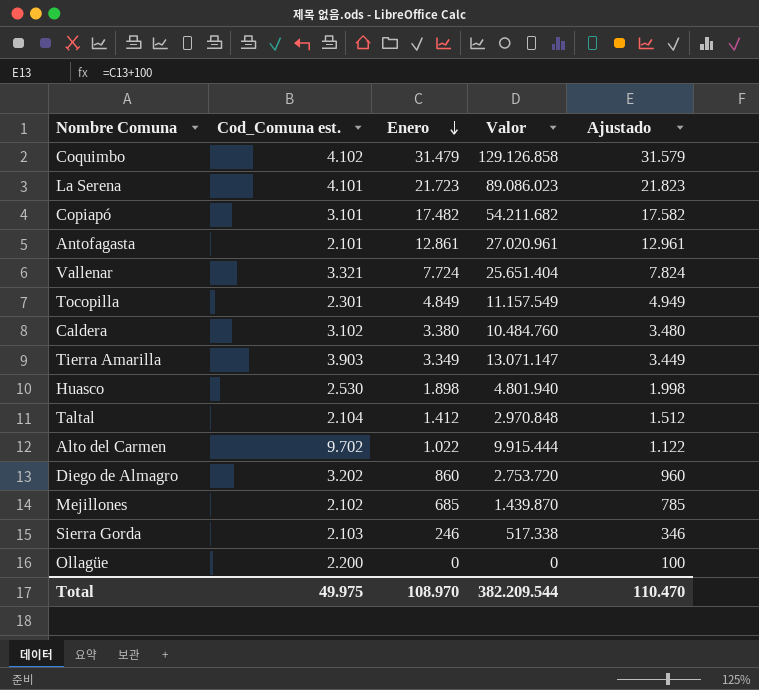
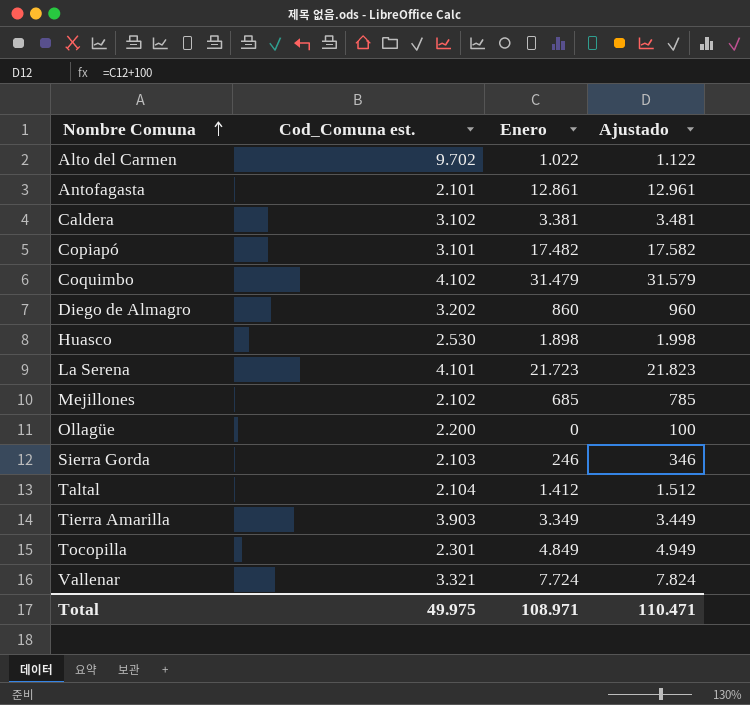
row order: Enero descending -> Nombre Comuna ascending
column Valor | formula: [Cod_Comuna est.] * [Enero] -> none
Caldera | Enero: 3.380 -> 3.381
Caldera | Ajustado: 3.480 -> 3.481
Total | Enero: 108.970 -> 108.971
Total | Ajustado: 110.470 -> 110.471

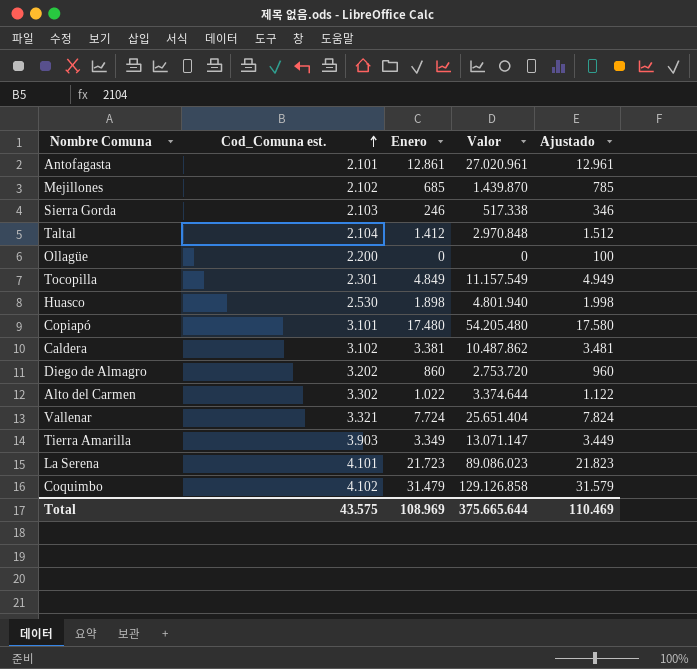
row order: Nombre Comuna ascending -> Cod_Comuna est. ascending
column Valor | formula: none -> [Cod_Comuna est.] * [Enero]
Copiapó | Enero: 17.482 -> 17.480
Copiapó | Ajustado: 17.582 -> 17.580
Alto del Carmen | Cod_Comuna est.: 9.702 -> 3.302
Total | Cod_Comuna est.: 49.975 -> 43.575
Total | Enero: 108.971 -> 108.969
Total | Ajustado: 110.471 -> 110.469

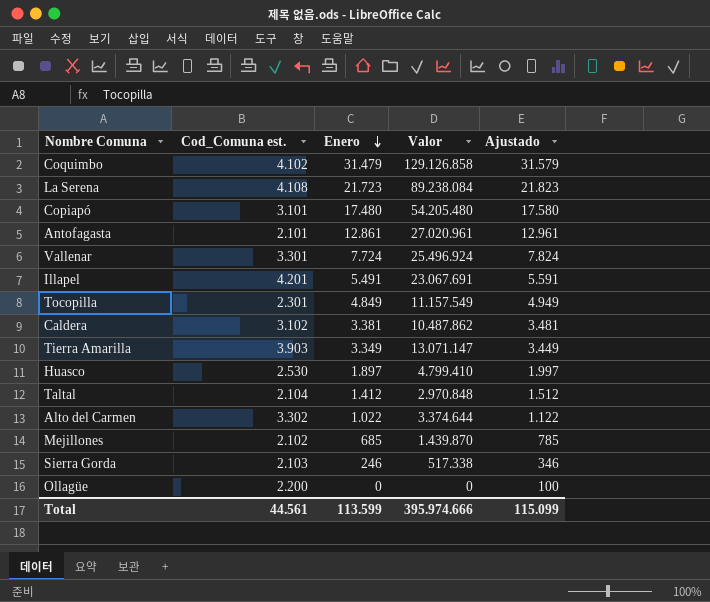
row order: Cod_Comuna est. ascending -> Enero descending
row Diego de Almagro: 3.202 | 860 | 2.753.720 | 960 -> none
La Serena | Cod_Comuna est.: 4.101 -> 4.108
La Serena | Valor: 89.086.023 -> 89.238.084
Vallenar | Cod_Comuna est.: 3.321 -> 3.301
Vallenar | Valor: 25.651.404 -> 25.496.924
row Illapel: none -> 4.201 | 5.491 | 23.067.691 | 5.591
Huasco | Enero: 1.898 -> 1.897
Huasco | Valor: 4.801.940 -> 4.799.410
Huasco | Ajustado: 1.998 -> 1.997
Total | Cod_Comuna est.: 43.575 -> 44.561
Total | Enero: 108.969 -> 113.599
Total | Valor: 375.665.644 -> 395.974.666
Total | Ajustado: 110.469 -> 115.099

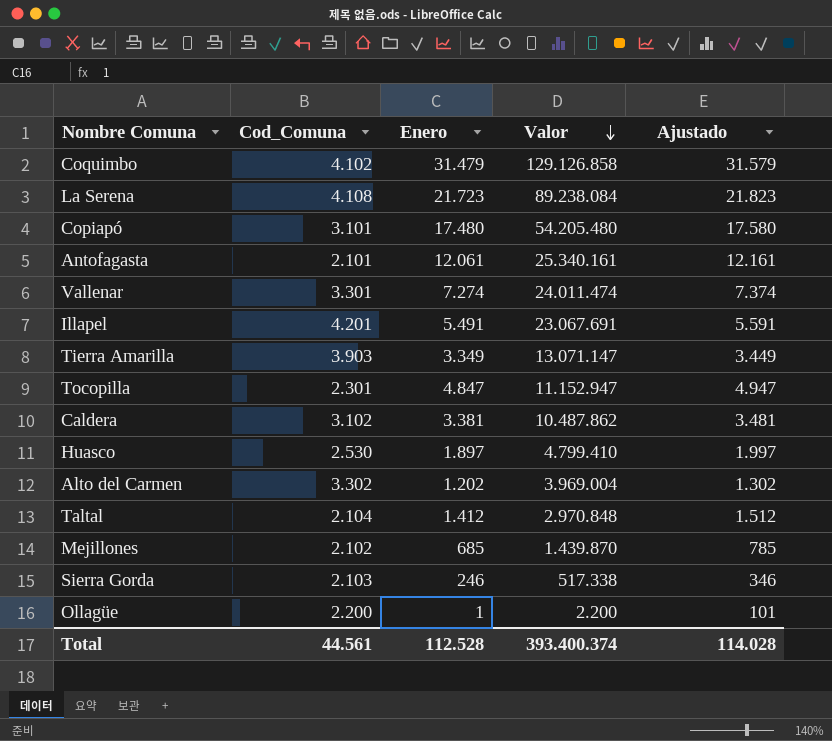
row order: Enero descending -> Valor descending
column name: Cod_Comuna est. -> Cod_Comuna
Antofagasta | Enero: 12.861 -> 12.061
Antofagasta | Valor: 27.020.961 -> 25.340.161
Antofagasta | Ajustado: 12.961 -> 12.161
Vallenar | Enero: 7.724 -> 7.274
Vallenar | Valor: 25.496.924 -> 24.011.474
Vallenar | Ajustado: 7.824 -> 7.374
Tocopilla | Enero: 4.849 -> 4.847
Tocopilla | Valor: 11.157.549 -> 11.152.947
Tocopilla | Ajustado: 4.949 -> 4.947
Alto del Carmen | Enero: 1.022 -> 1.202
Alto del Carmen | Valor: 3.374.644 -> 3.969.004
Alto del Carmen | Ajustado: 1.122 -> 1.302
Ollagüe | Enero: 0 -> 1
Ollagüe | Valor: 0 -> 2.200
Ollagüe | Ajustado: 100 -> 101
Total | Enero: 113.599 -> 112.528
Total | Valor: 395.974.666 -> 393.400.374
Total | Ajustado: 115.099 -> 114.028

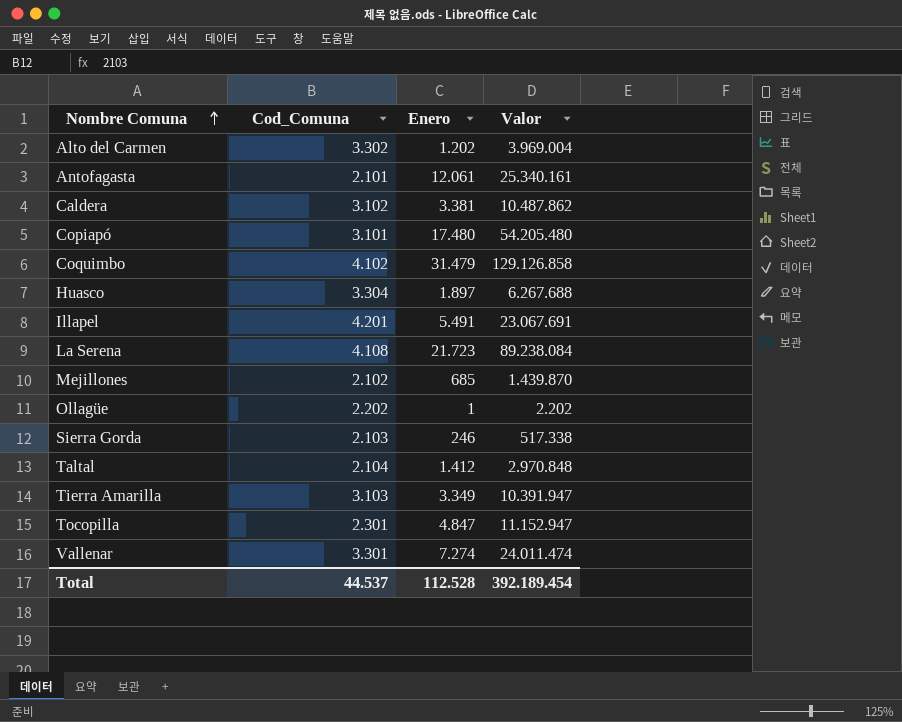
row order: Valor descending -> Nombre Comuna ascending
column Ajustado | formula: [Enero] + 100 -> none
Huasco | Cod_Comuna: 2.530 -> 3.304
Huasco | Valor: 4.799.410 -> 6.267.688
Ollagüe | Cod_Comuna: 2.200 -> 2.202
Ollagüe | Valor: 2.200 -> 2.202
Tierra Amarilla | Cod_Comuna: 3.903 -> 3.103
Tierra Amarilla | Valor: 13.071.147 -> 10.391.947
Total | Cod_Comuna: 44.561 -> 44.537
Total | Valor: 393.400.374 -> 392.189.454

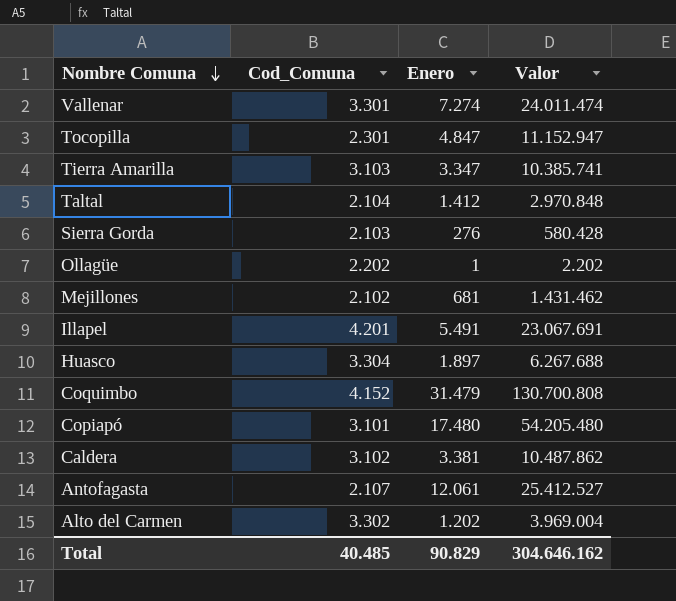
row order: Nombre Comuna ascending -> Nombre Comuna descending
row La Serena: 4.108 | 21.723 | 89.238.084 -> none
Tierra Amarilla | Enero: 3.349 -> 3.347
Tierra Amarilla | Valor: 10.391.947 -> 10.385.741
Sierra Gorda | Enero: 246 -> 276
Sierra Gorda | Valor: 517.338 -> 580.428
Mejillones | Enero: 685 -> 681
Mejillones | Valor: 1.439.870 -> 1.431.462
Coquimbo | Cod_Comuna: 4.102 -> 4.152
Coquimbo | Valor: 129.126.858 -> 130.700.808
Antofagasta | Cod_Comuna: 2.101 -> 2.107
Antofagasta | Valor: 25.340.161 -> 25.412.527
Total | Cod_Comuna: 44.537 -> 40.485
Total | Enero: 112.528 -> 90.829
Total | Valor: 392.189.454 -> 304.646.162

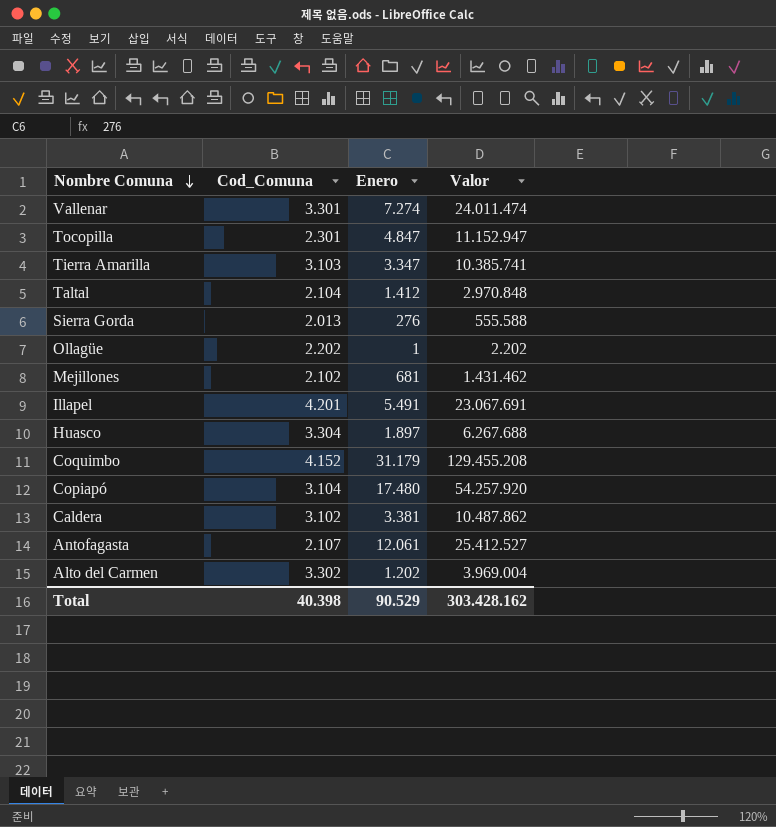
Sierra Gorda | Cod_Comuna: 2.103 -> 2.013
Sierra Gorda | Valor: 580.428 -> 555.588
Coquimbo | Enero: 31.479 -> 31.179
Coquimbo | Valor: 130.700.808 -> 129.455.208
Copiapó | Cod_Comuna: 3.101 -> 3.104
Copiapó | Valor: 54.205.480 -> 54.257.920
Total | Cod_Comuna: 40.485 -> 40.398
Total | Enero: 90.829 -> 90.529
Total | Valor: 304.646.162 -> 303.428.162

